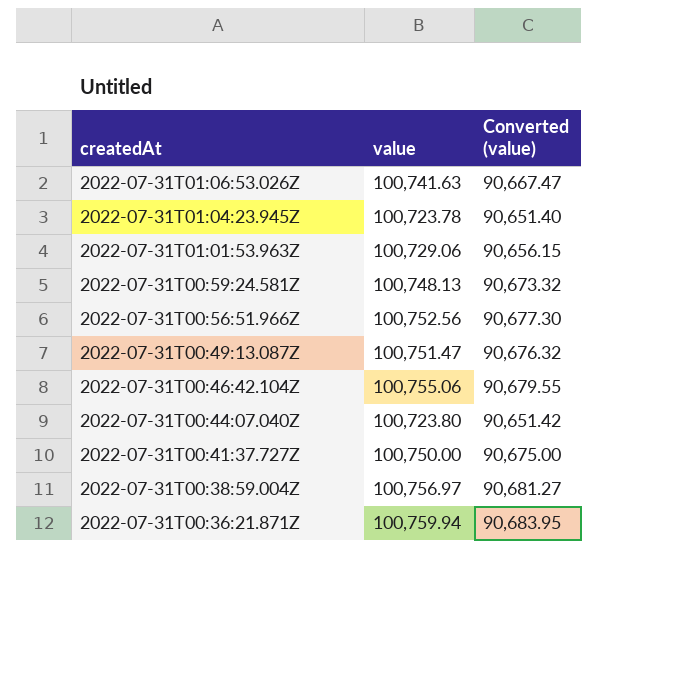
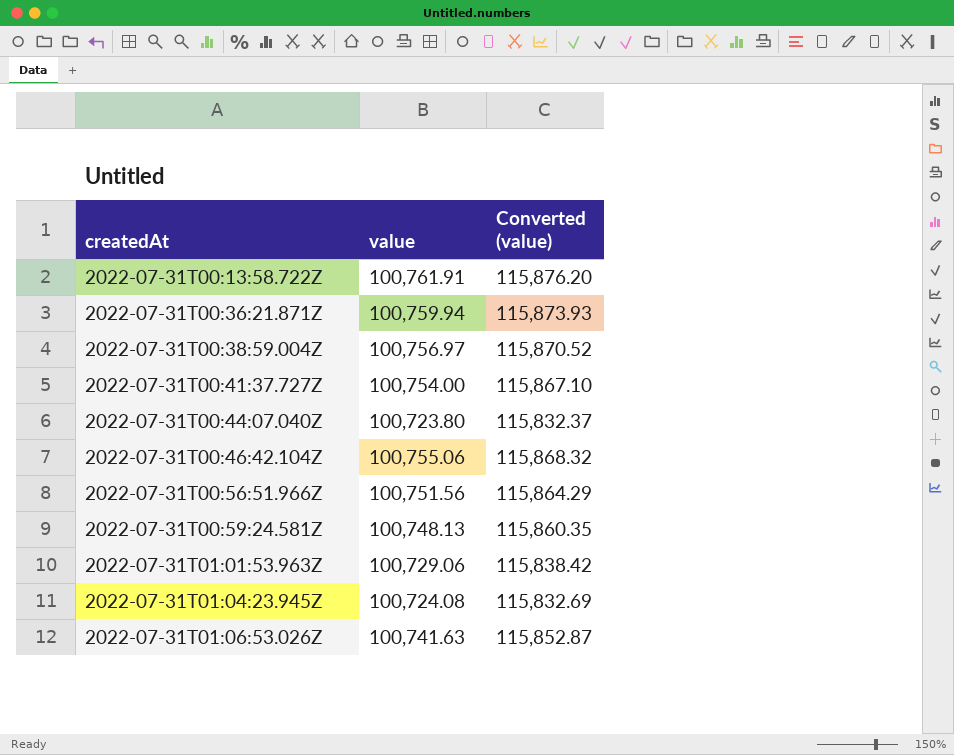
row order: createdAt descending -> createdAt ascending
column Converted (value) | formula: [value] * 0.9 -> [value] * 1.15
row 2022-07-31T00:49:13.087Z: 100,751.47 | 90,676.32 -> none
row 2022-07-31T00:13:58.722Z: none -> 100,761.91 | 115,876.20
2022-07-31T00:41:37.727Z | value: 100,750.00 -> 100,754.00
2022-07-31T00:56:51.966Z | value: 100,752.56 -> 100,751.56
2022-07-31T01:04:23.945Z | value: 100,723.78 -> 100,724.08

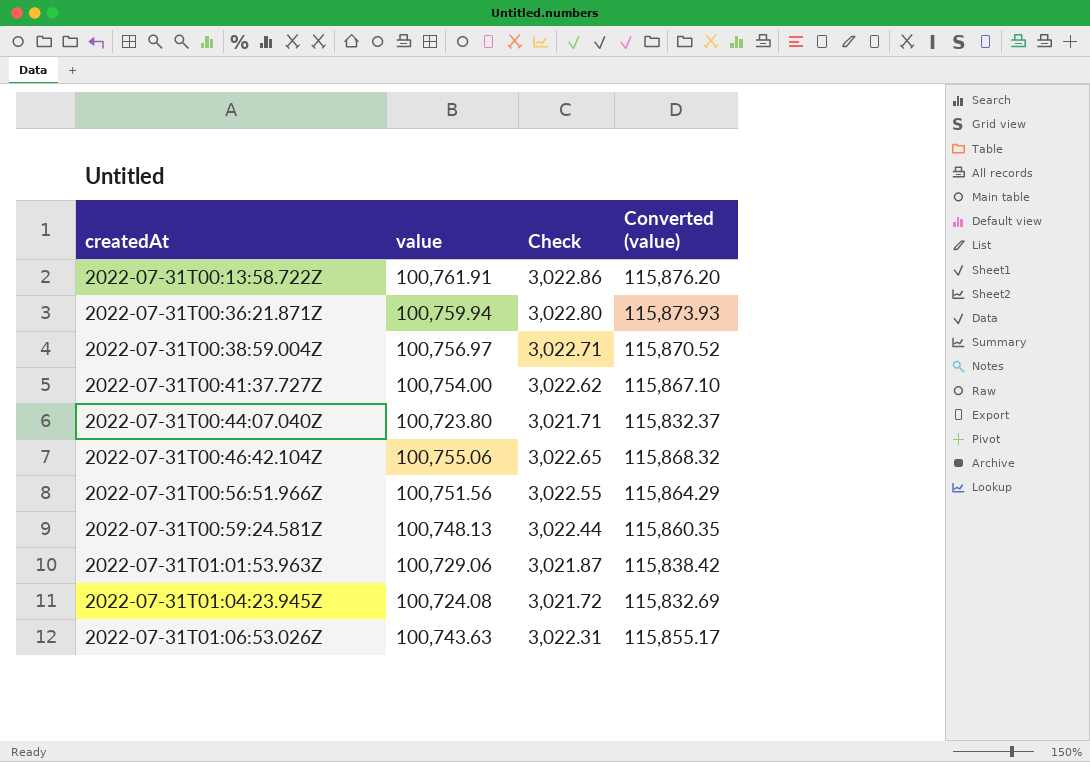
column Check | formula: none -> [value] * 0.03
2022-07-31T01:06:53.026Z | value: 100,741.63 -> 100,743.63
2022-07-31T01:06:53.026Z | Converted (value): 115,852.87 -> 115,855.17

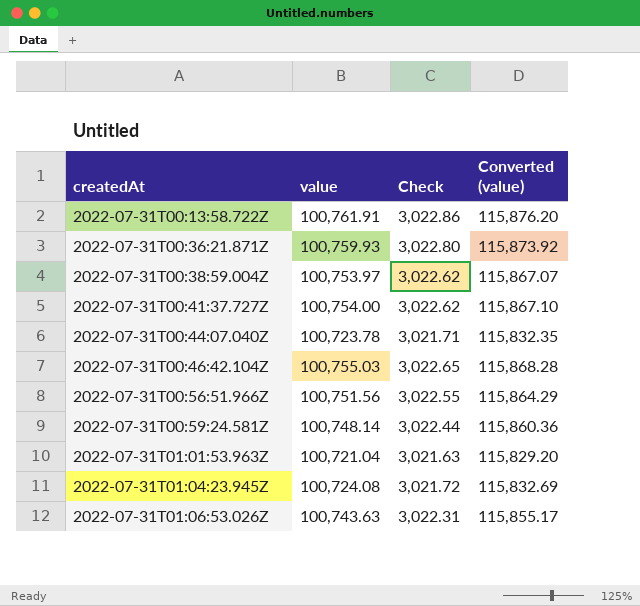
2022-07-31T00:36:21.871Z | value: 100,759.94 -> 100,759.93
2022-07-31T00:36:21.871Z | Converted (value): 115,873.93 -> 115,873.92
2022-07-31T00:38:59.004Z | value: 100,756.97 -> 100,753.97
2022-07-31T00:38:59.004Z | Check: 3,022.71 -> 3,022.62
2022-07-31T00:38:59.004Z | Converted (value): 115,870.52 -> 115,867.07
2022-07-31T00:44:07.040Z | value: 100,723.80 -> 100,723.78
2022-07-31T00:44:07.040Z | Converted (value): 115,832.37 -> 115,832.35
2022-07-31T00:46:42.104Z | value: 100,755.06 -> 100,755.03
2022-07-31T00:46:42.104Z | Converted (value): 115,868.32 -> 115,868.28
2022-07-31T00:59:24.581Z | value: 100,748.13 -> 100,748.14
2022-07-31T00:59:24.581Z | Converted (value): 115,860.35 -> 115,860.36
2022-07-31T01:01:53.963Z | value: 100,729.06 -> 100,721.04
2022-07-31T01:01:53.963Z | Check: 3,021.87 -> 3,021.63
2022-07-31T01:01:53.963Z | Converted (value): 115,838.42 -> 115,829.20

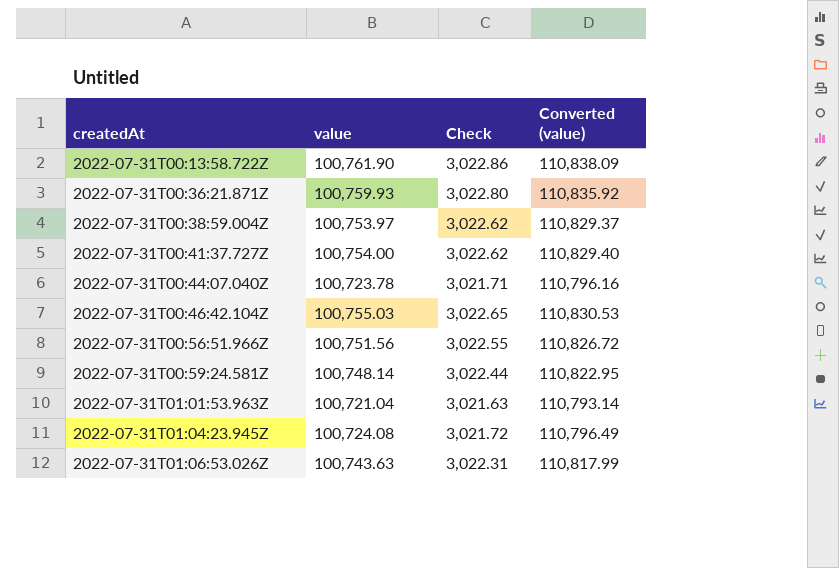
column Converted (value) | formula: [value] * 1.15 -> [value] * 1.1
2022-07-31T00:13:58.722Z | value: 100,761.91 -> 100,761.90

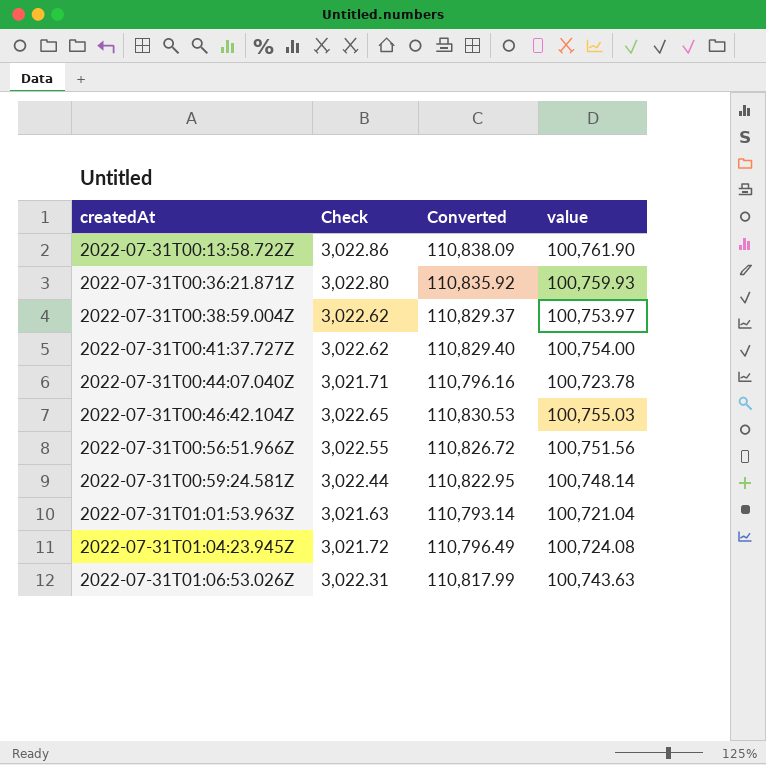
column name: Converted (value) -> Converted
column value | position: 2 -> 4

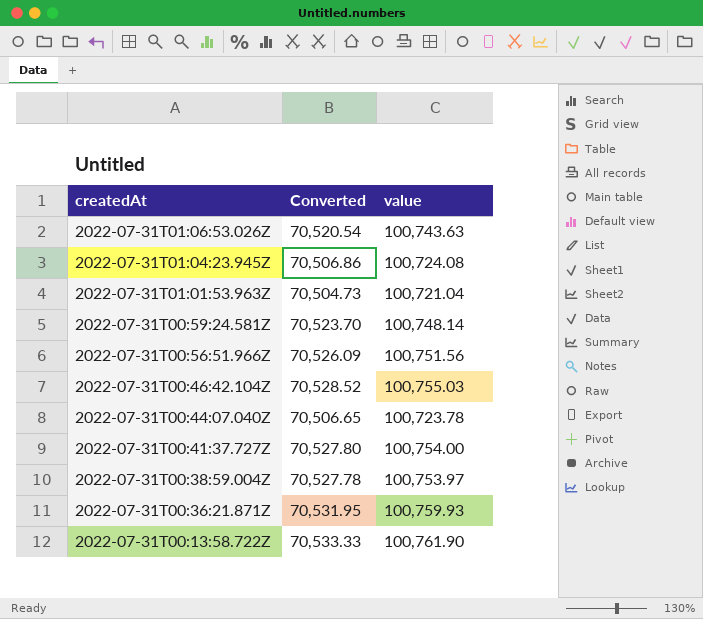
row order: createdAt ascending -> createdAt descending
column Check | formula: [value] * 0.03 -> none
column Converted | formula: [value] * 1.1 -> [value] * 0.7

